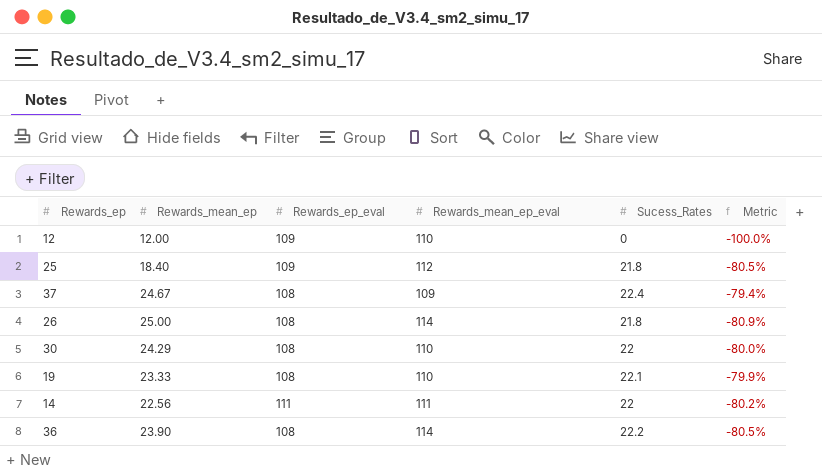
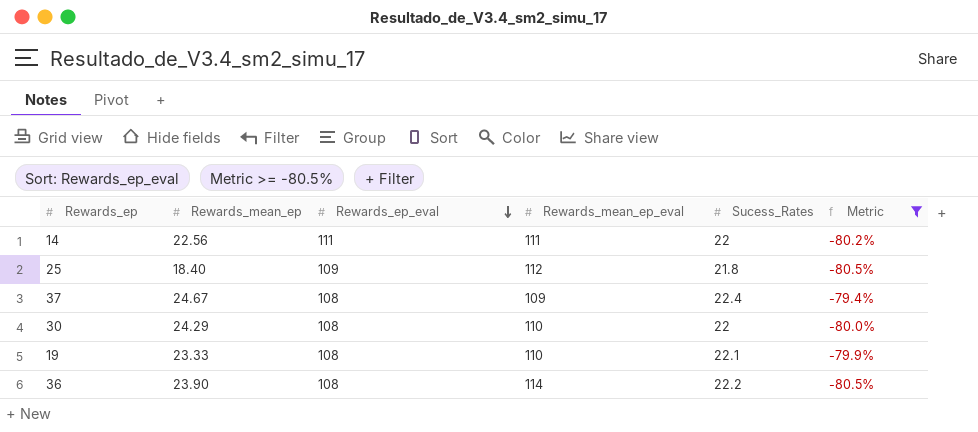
filter: none -> Metric >= -80.5%
row order: none -> Rewards_ep_eval descending

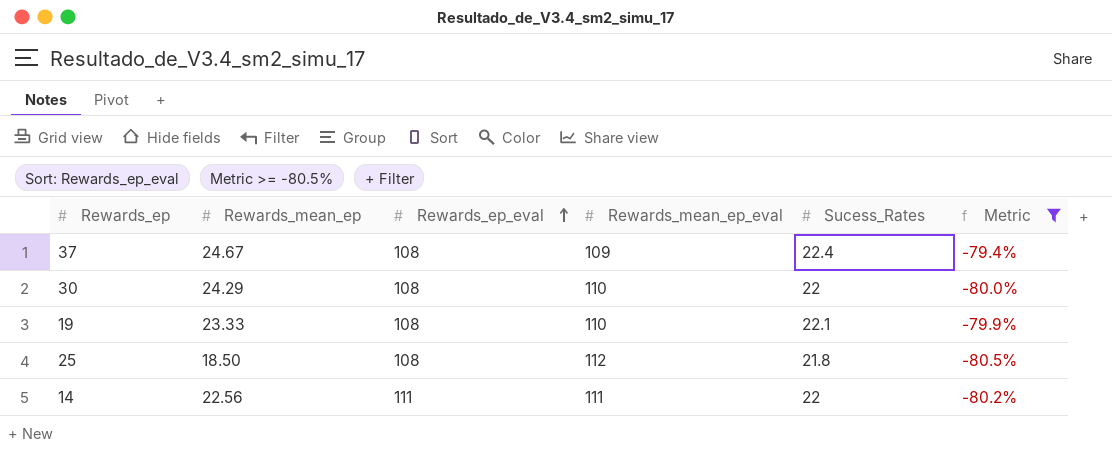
row order: Rewards_ep_eval descending -> Rewards_ep_eval ascending
row 36: 23.90 | 108 | 114 | 22.2 | -80.5% -> none
25 | Rewards_mean_ep: 18.40 -> 18.50
25 | Rewards_ep_eval: 109 -> 108

